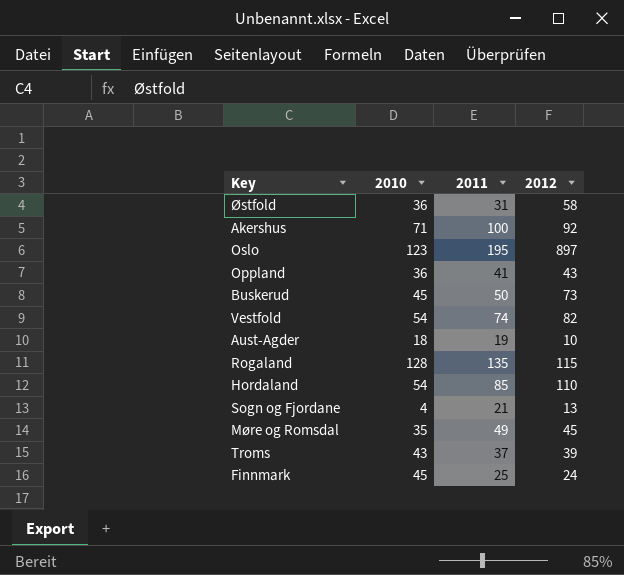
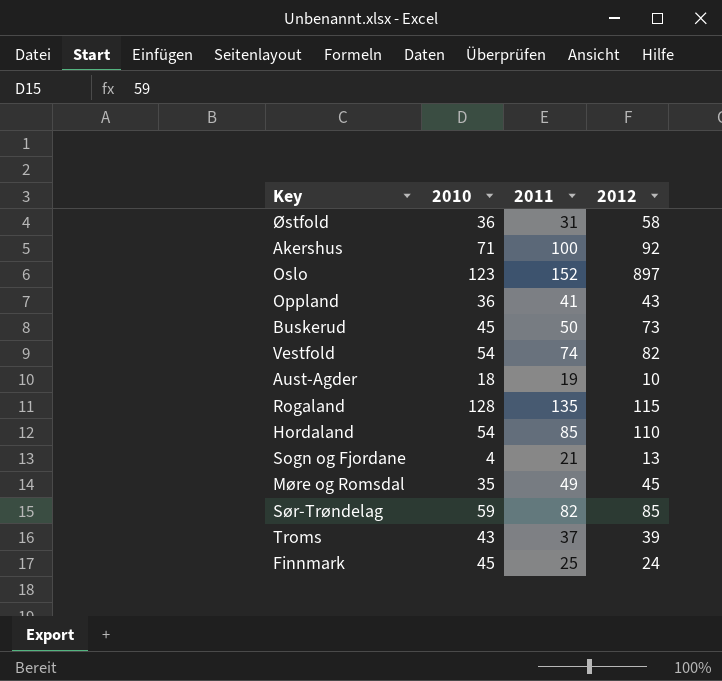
Oslo | 2011: 195 -> 152
row Sør-Trøndelag: none -> 59 | 82 | 85

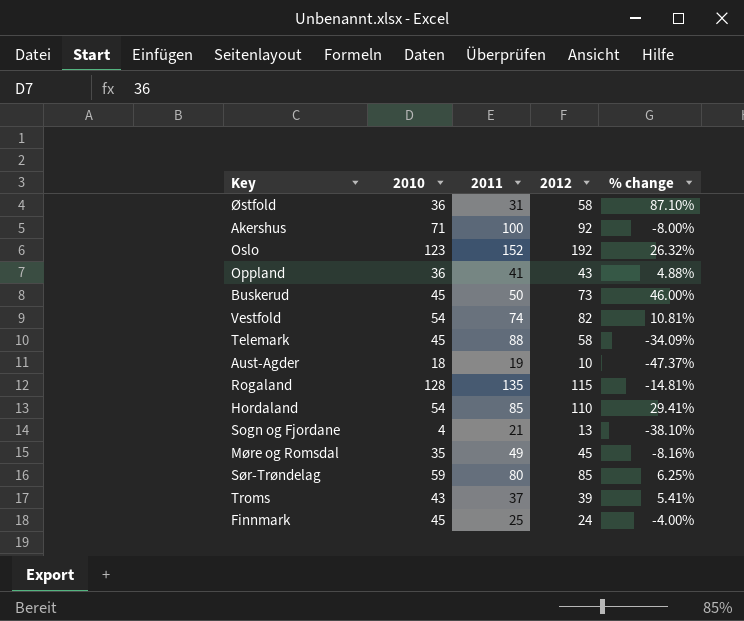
column % change | formula: none -> ([2012] - [2011]) / [2011]
Oslo | 2012: 897 -> 192
row Telemark: none -> 45 | 88 | 58 | -34.09%
Sør-Trøndelag | 2011: 82 -> 80

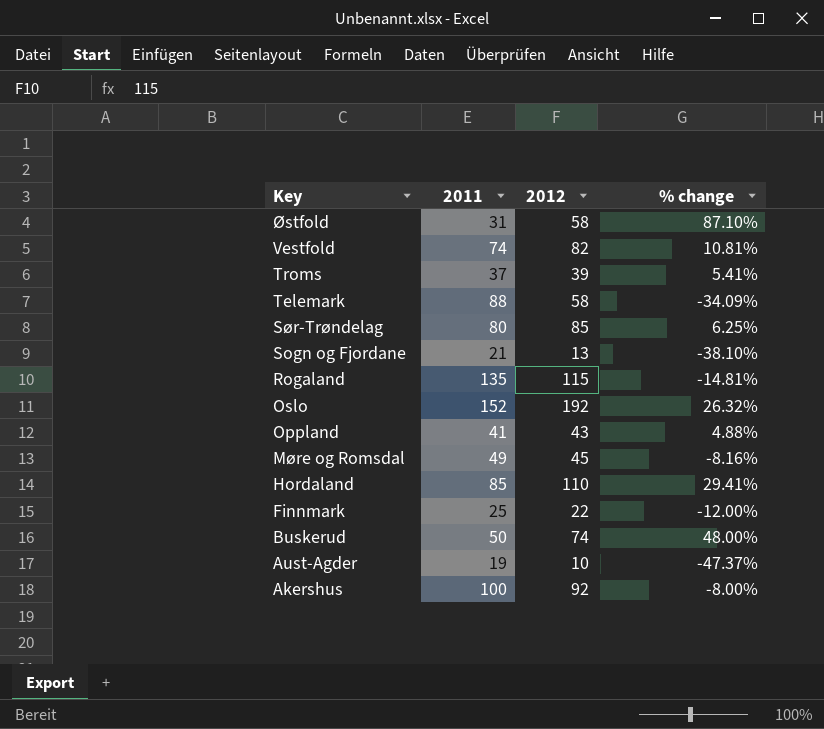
row order: none -> Key descending
column 2010 | position: 2 -> none
Finnmark | 2012: 24 -> 22
Finnmark | % change: -4.00% -> -12.00%
Buskerud | 2012: 73 -> 74
Buskerud | % change: 46.00% -> 48.00%

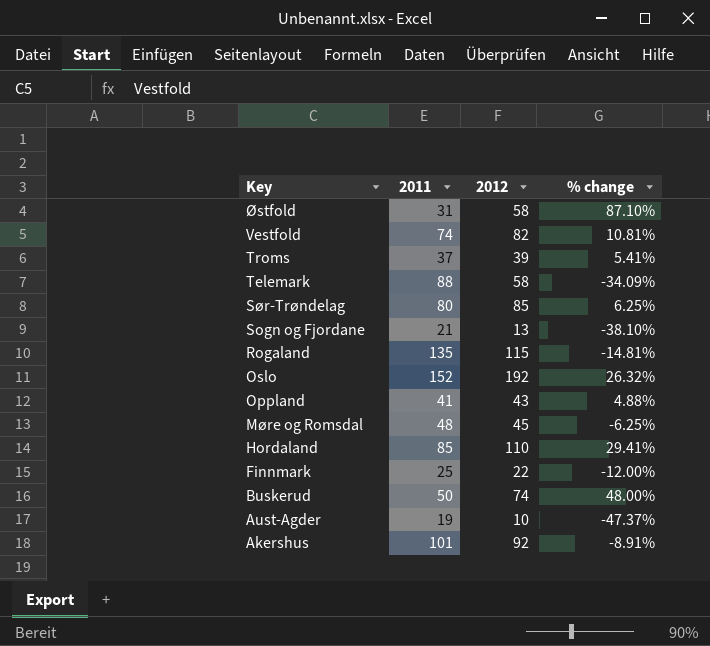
Møre og Romsdal | 2011: 49 -> 48
Møre og Romsdal | % change: -8.16% -> -6.25%
Akershus | 2011: 100 -> 101
Akershus | % change: -8.00% -> -8.91%

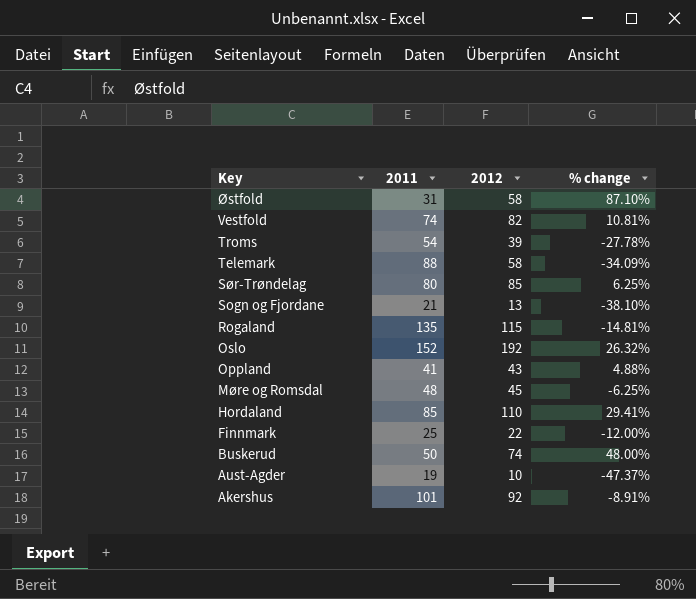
Troms | 2011: 37 -> 54
Troms | % change: 5.41% -> -27.78%

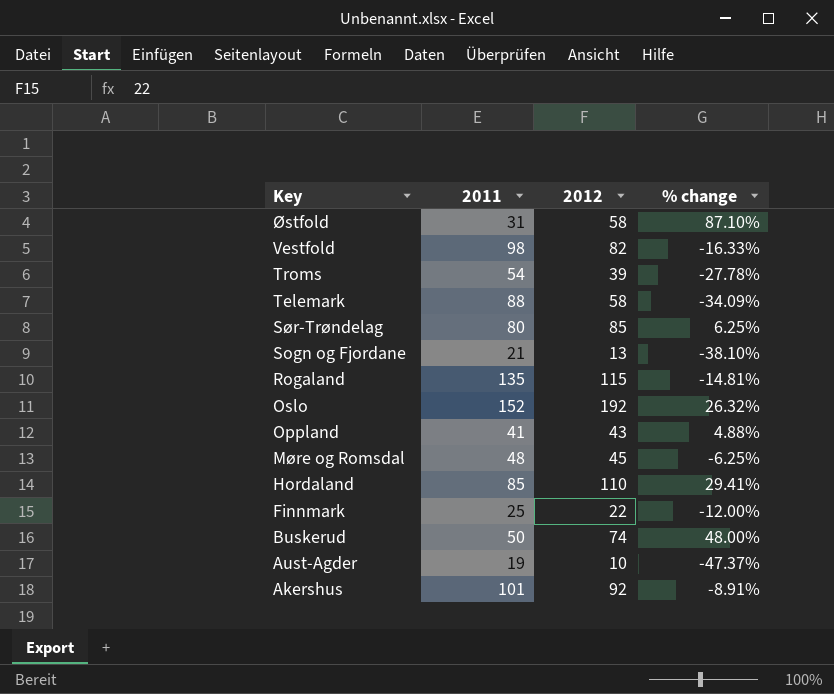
Vestfold | 2011: 74 -> 98
Vestfold | % change: 10.81% -> -16.33%

